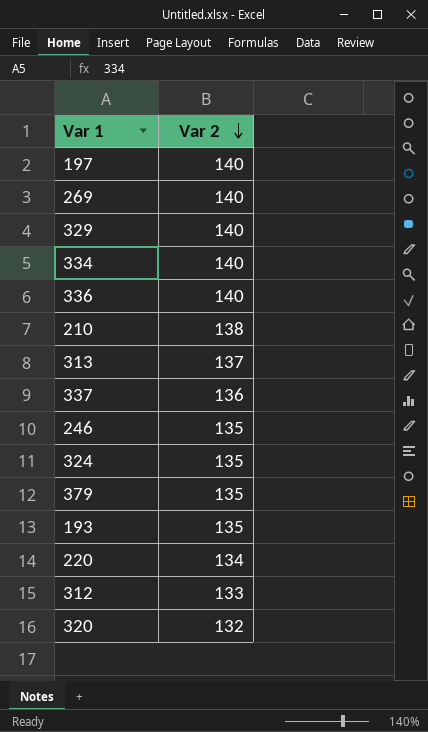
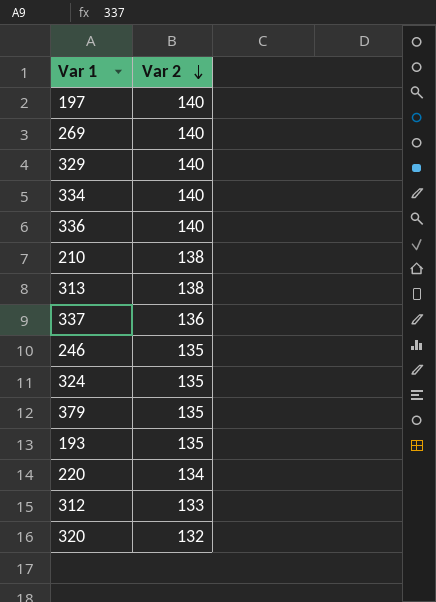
313 | Var 2: 137 -> 138

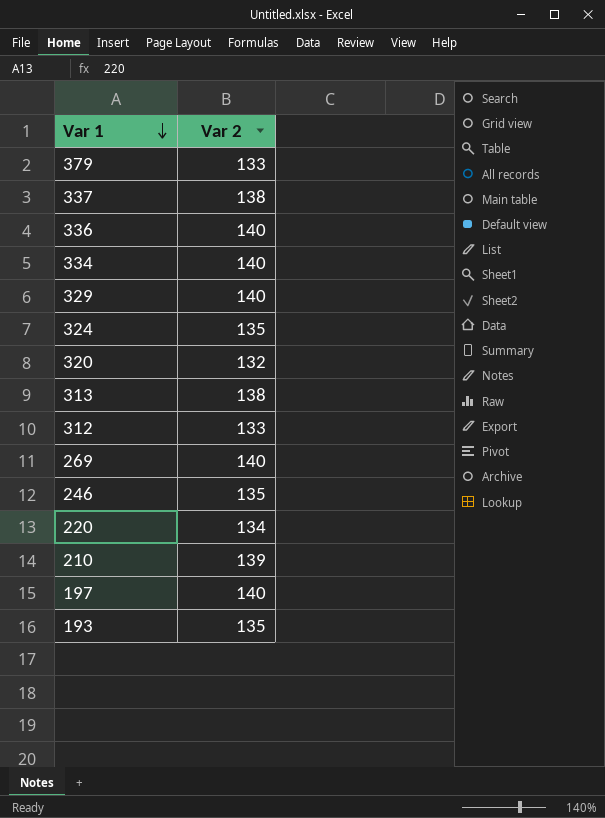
row order: Var 2 descending -> Var 1 descending
379 | Var 2: 135 -> 133
337 | Var 2: 136 -> 138
210 | Var 2: 138 -> 139

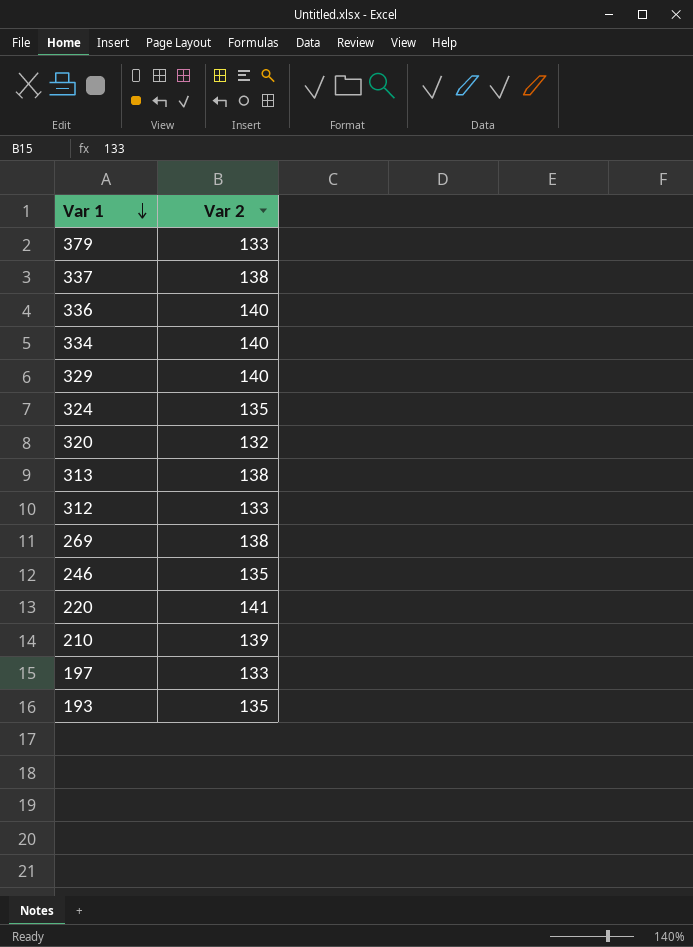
269 | Var 2: 140 -> 138
220 | Var 2: 134 -> 141
197 | Var 2: 140 -> 133

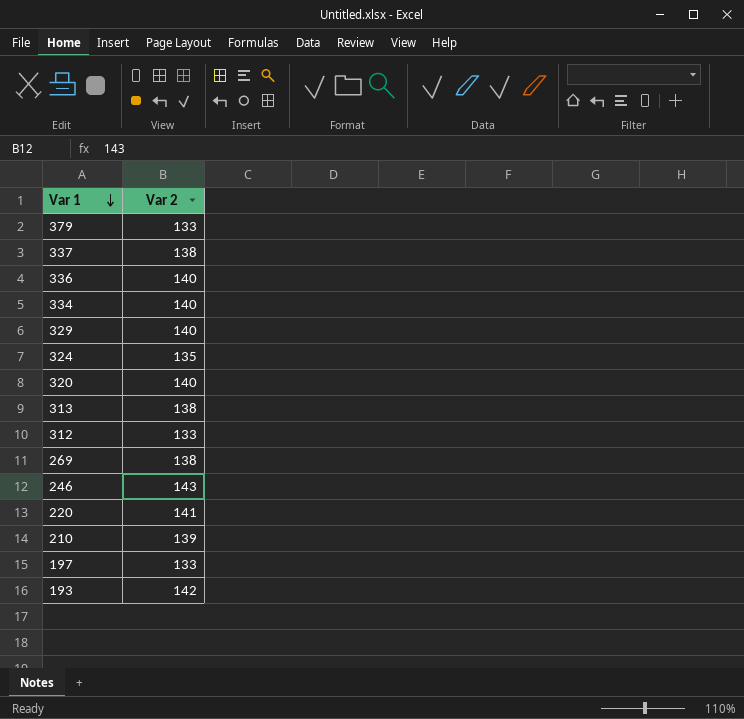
320 | Var 2: 132 -> 140
246 | Var 2: 135 -> 143
193 | Var 2: 135 -> 142

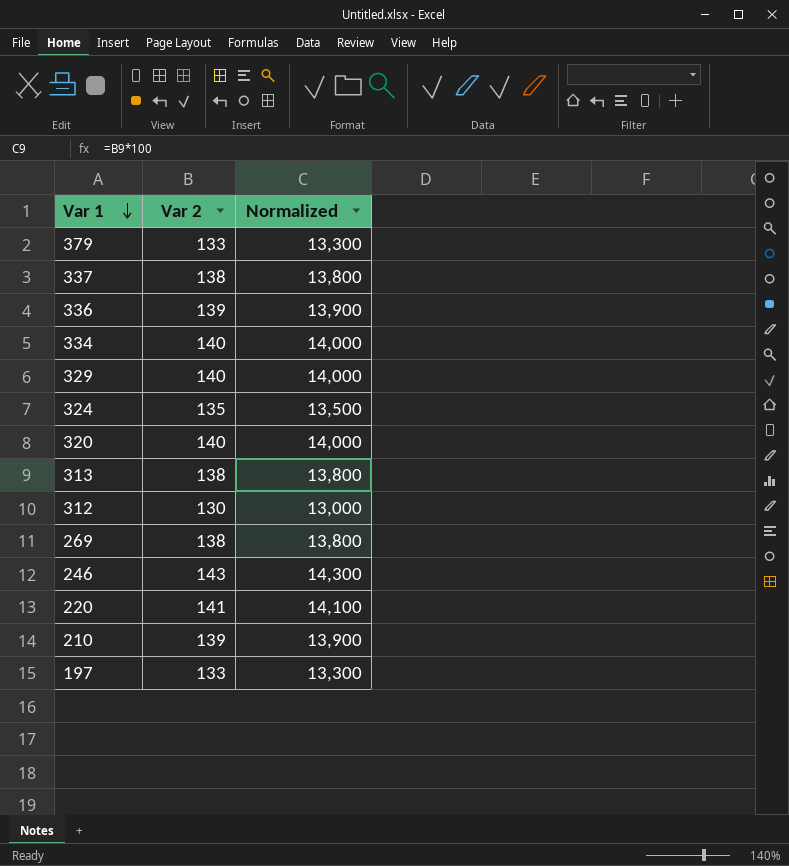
column Normalized | formula: none -> [Var 2] * 100
row 193: 142 -> none
336 | Var 2: 140 -> 139
312 | Var 2: 133 -> 130

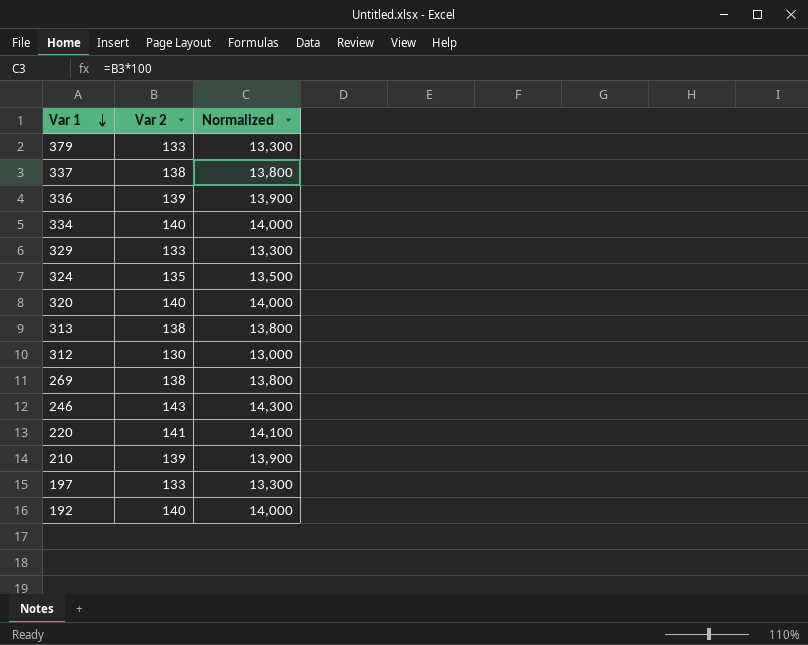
329 | Var 2: 140 -> 133
329 | Normalized: 14,000 -> 13,300
row 192: none -> 140 | 14,000

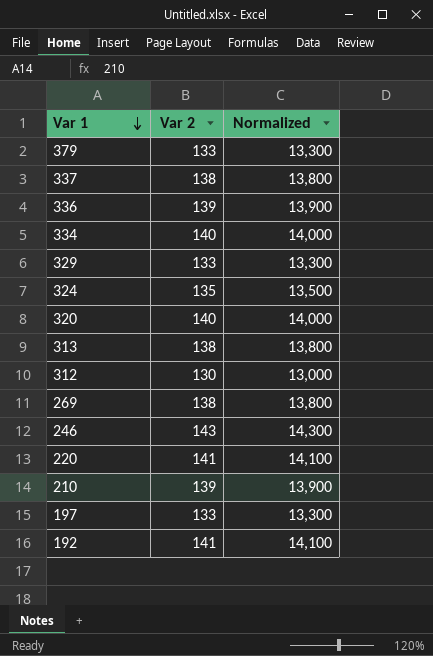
192 | Var 2: 140 -> 141
192 | Normalized: 14,000 -> 14,100

